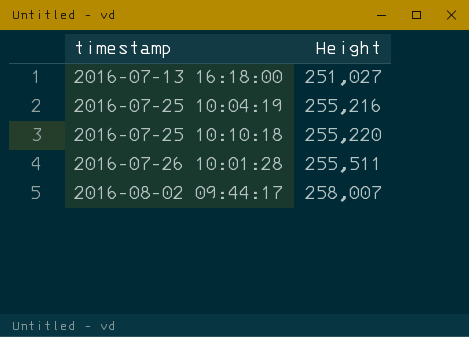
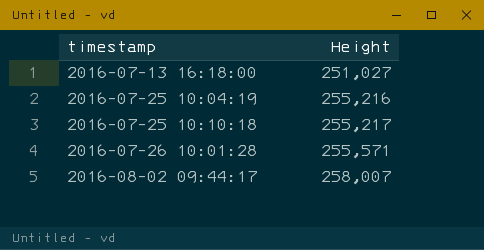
2016-07-25 10:10:18 | Height: 255,220 -> 255,217
2016-07-26 10:01:28 | Height: 255,511 -> 255,571

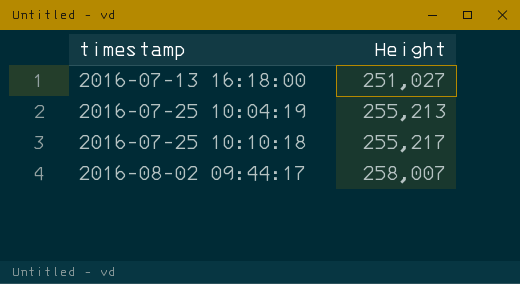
row 2016-07-26 10:01:28: 255,571 -> none
2016-07-25 10:04:19 | Height: 255,216 -> 255,213

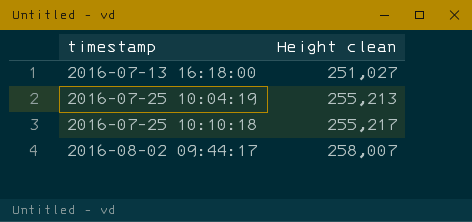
column name: Height -> Height clean

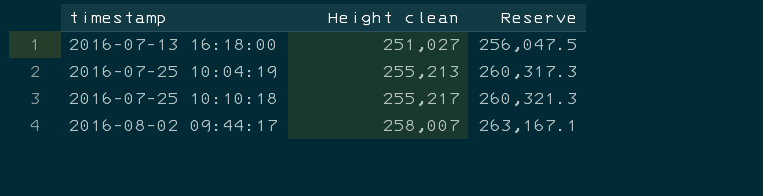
column Reserve | formula: none -> [Height clean] * 1.02

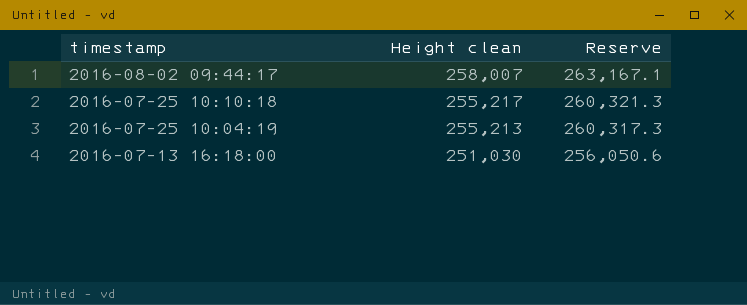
row order: timestamp ascending -> timestamp descending
2016-07-13 16:18:00 | Height clean: 251,027 -> 251,030
2016-07-13 16:18:00 | Reserve: 256,047.5 -> 256,050.6

